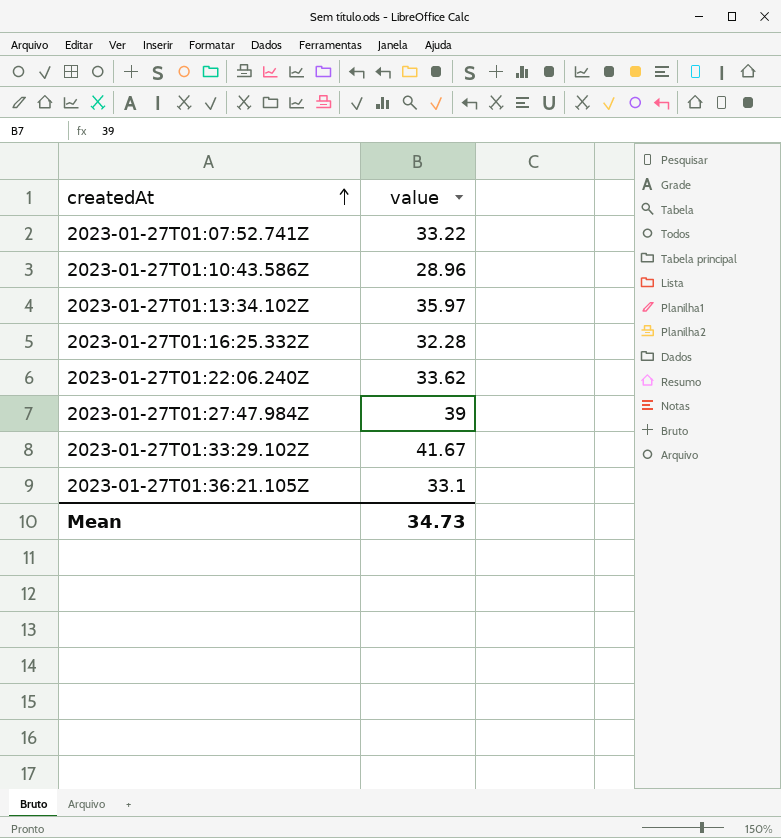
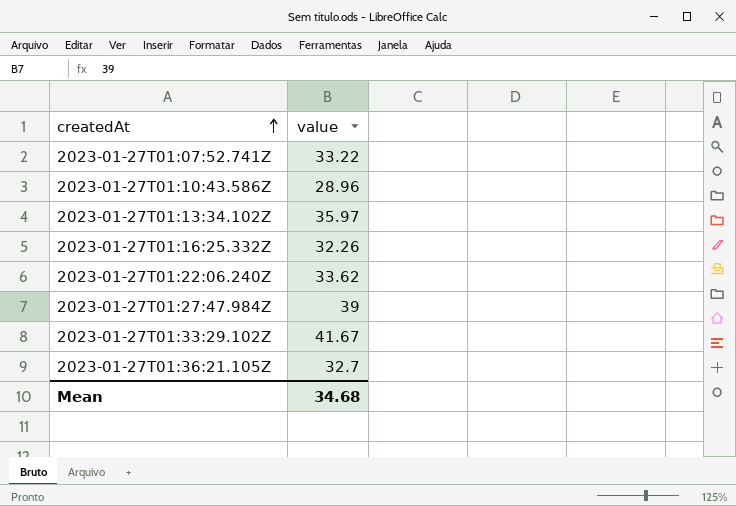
2023-01-27T01:16:25.332Z | value: 32.28 -> 32.26
2023-01-27T01:36:21.105Z | value: 33.1 -> 32.7
Mean | value: 34.73 -> 34.68

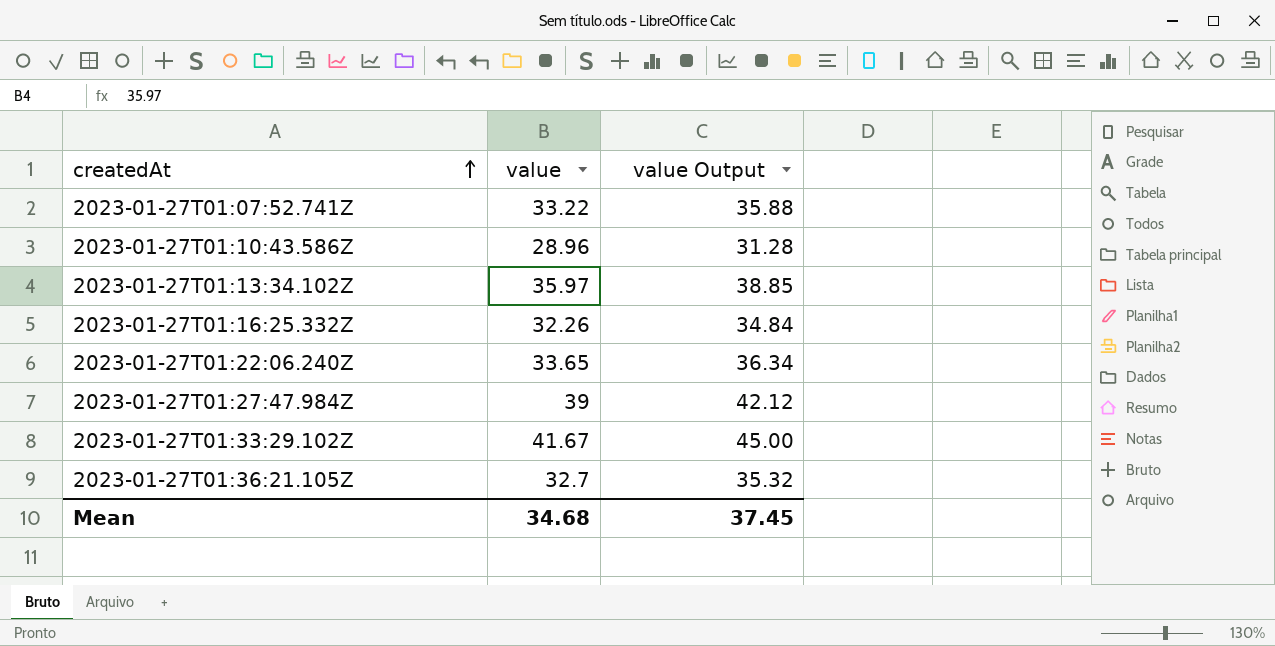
column value Output | formula: none -> [value] * 1.08
2023-01-27T01:22:06.240Z | value: 33.62 -> 33.65

